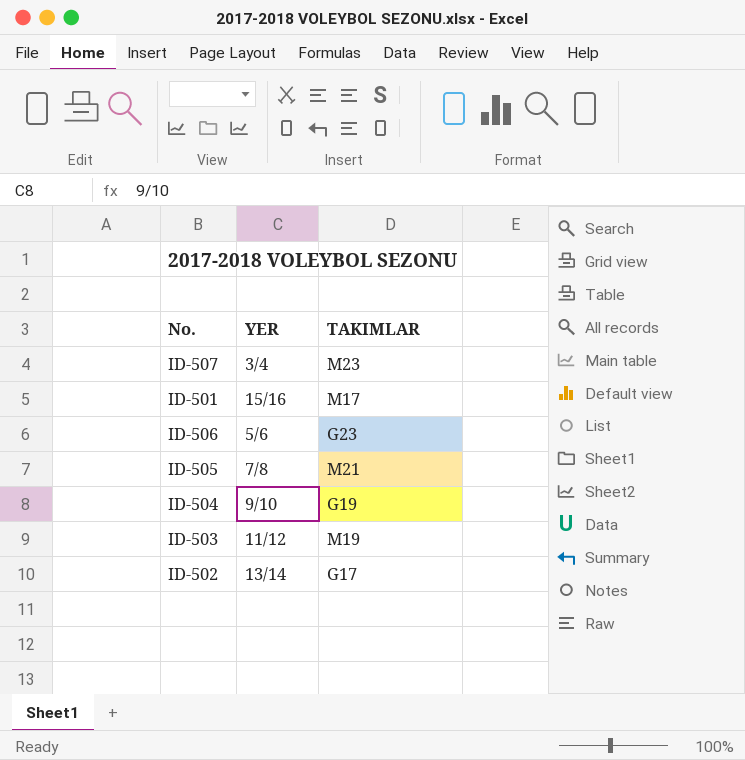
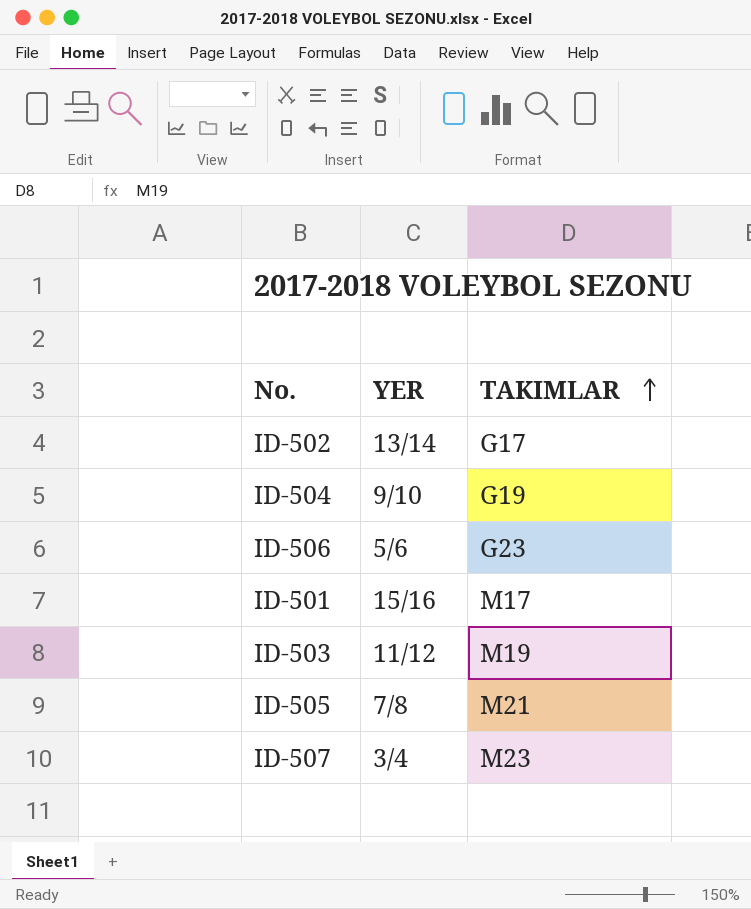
row order: none -> TAKIMLAR ascending

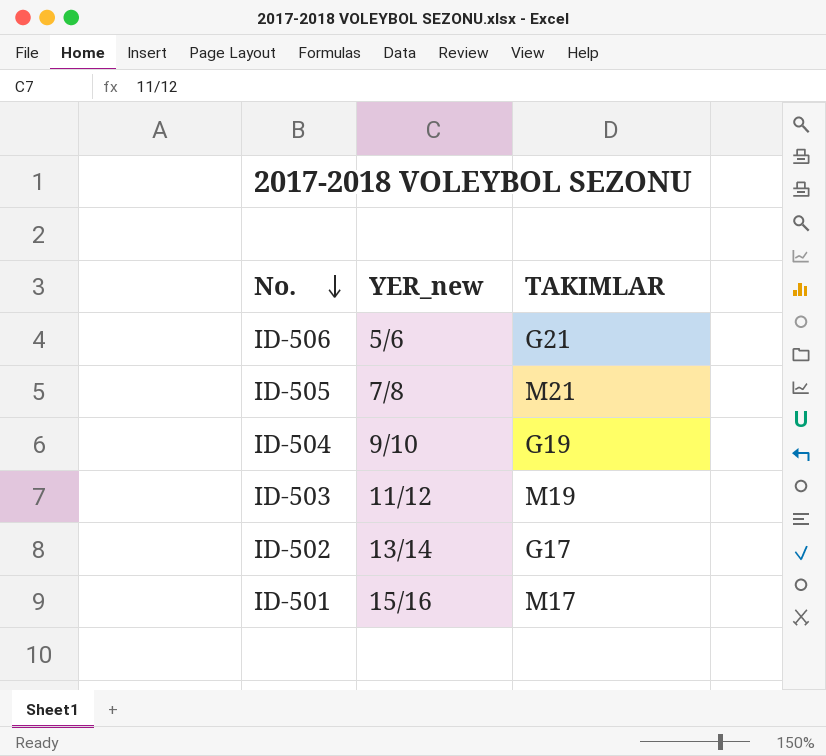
row order: TAKIMLAR ascending -> No. descending
column name: YER -> YER_new
row ID-507: 3/4 | M23 -> none
ID-506 | TAKIMLAR: G23 -> G21

